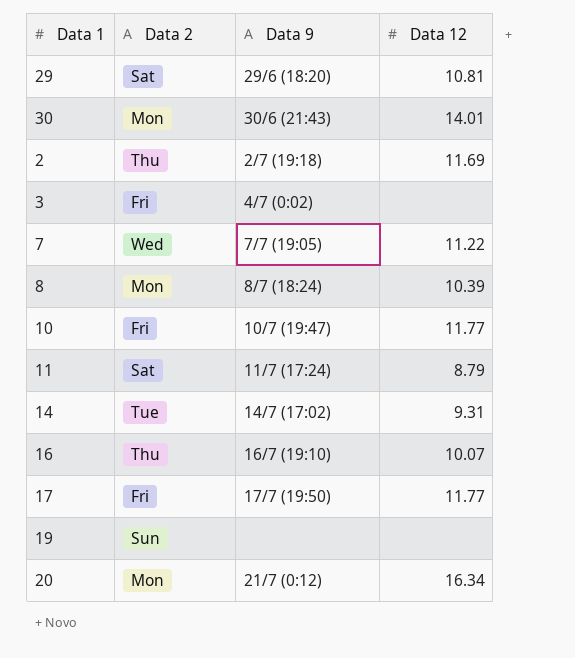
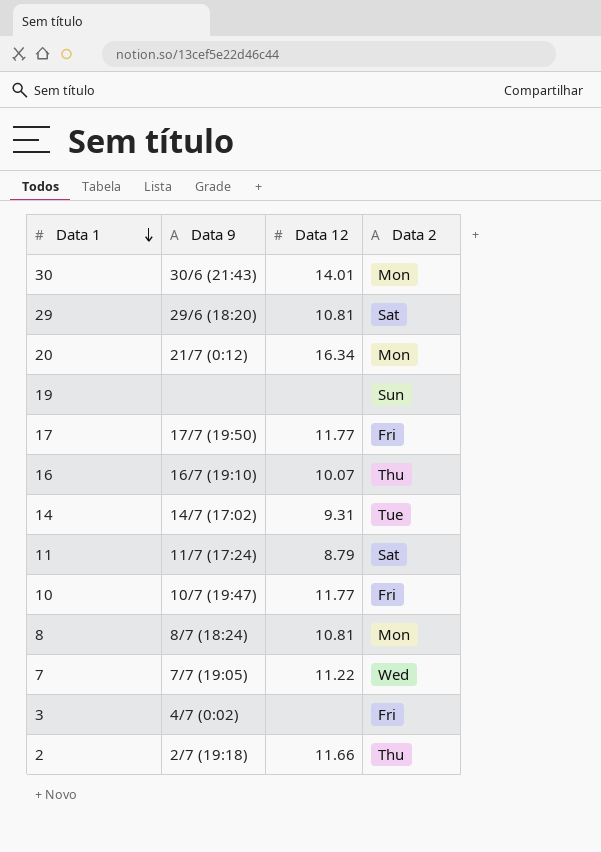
row order: none -> Data 1 descending
column Data 2 | position: 2 -> 4
8 | Data 12: 10.39 -> 10.81
2 | Data 12: 11.69 -> 11.66

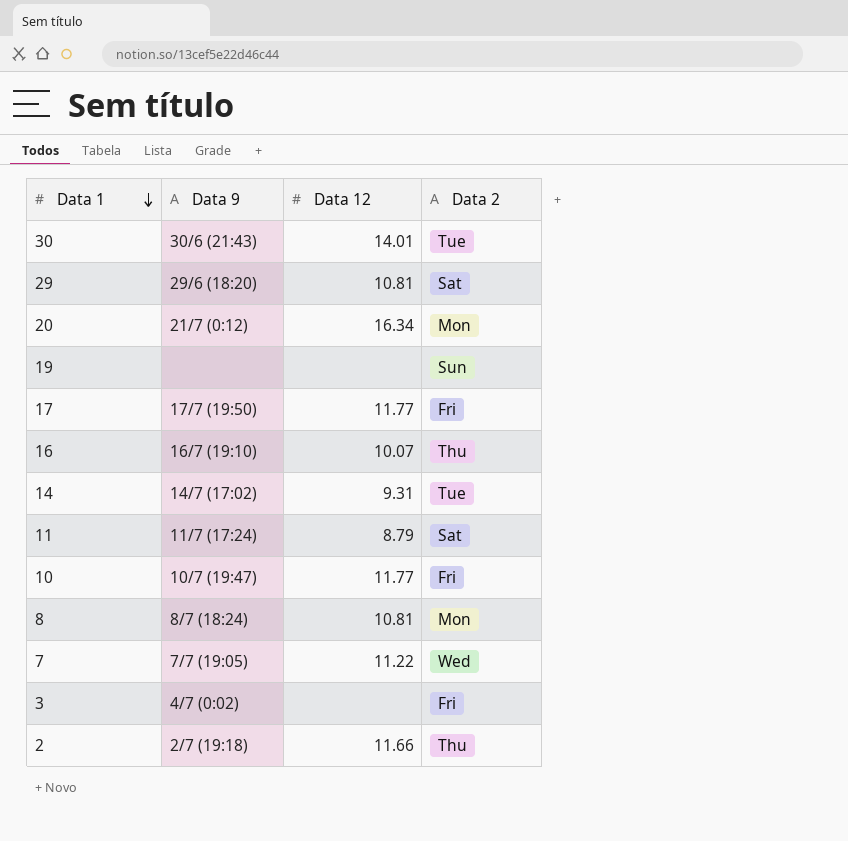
30 | Data 2: Mon -> Tue

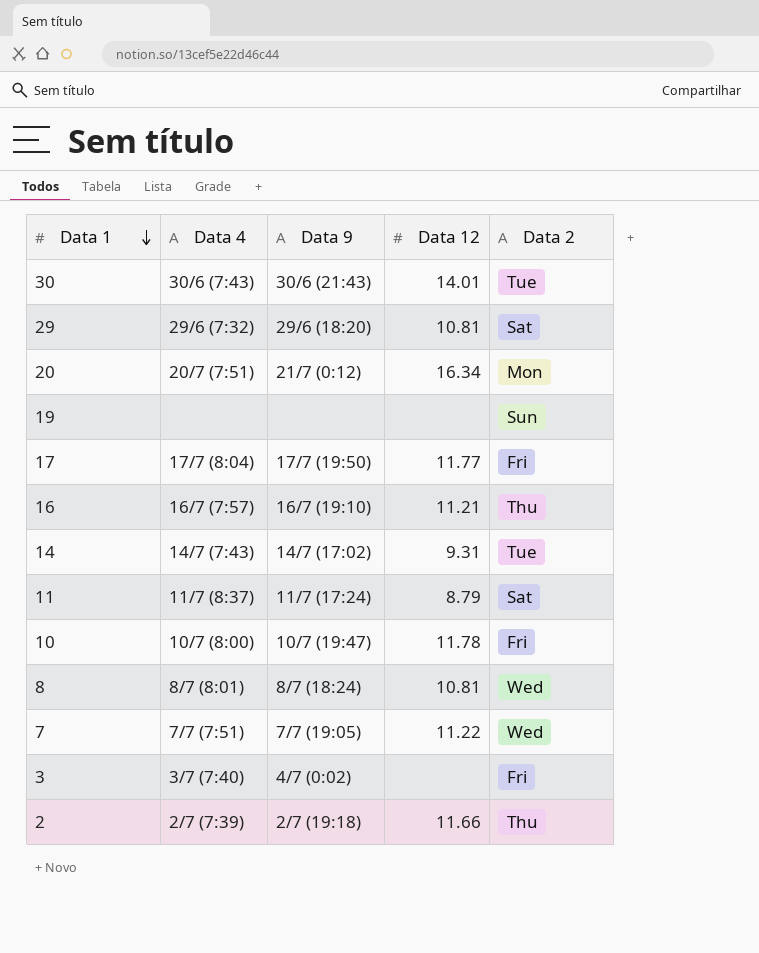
column Data 4 | position: none -> 2
16 | Data 12: 10.07 -> 11.21
10 | Data 12: 11.77 -> 11.78
8 | Data 2: Mon -> Wed

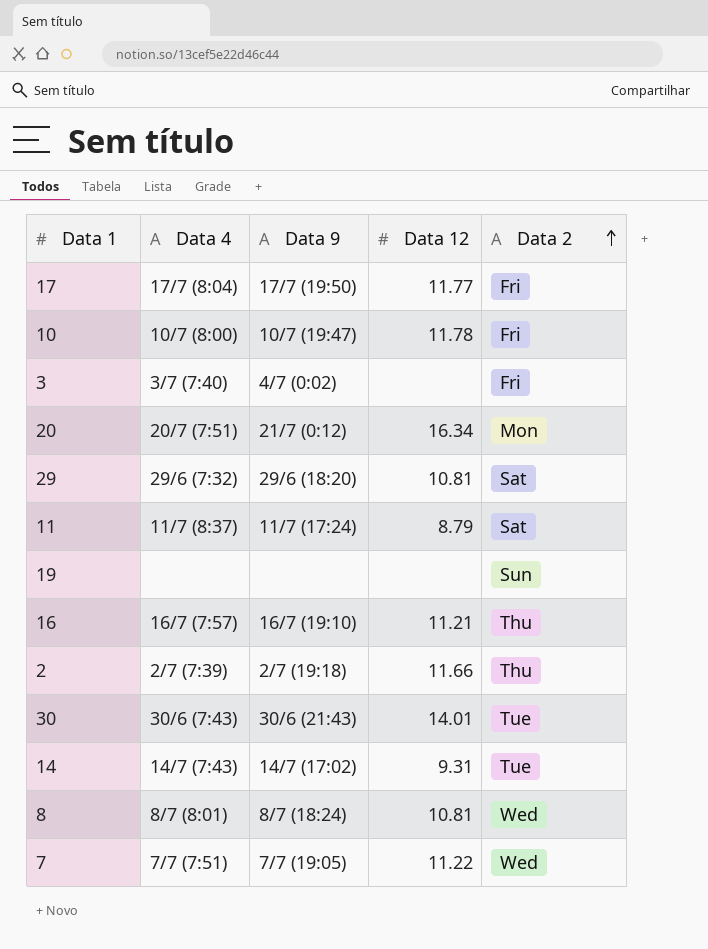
row order: Data 1 descending -> Data 2 ascending

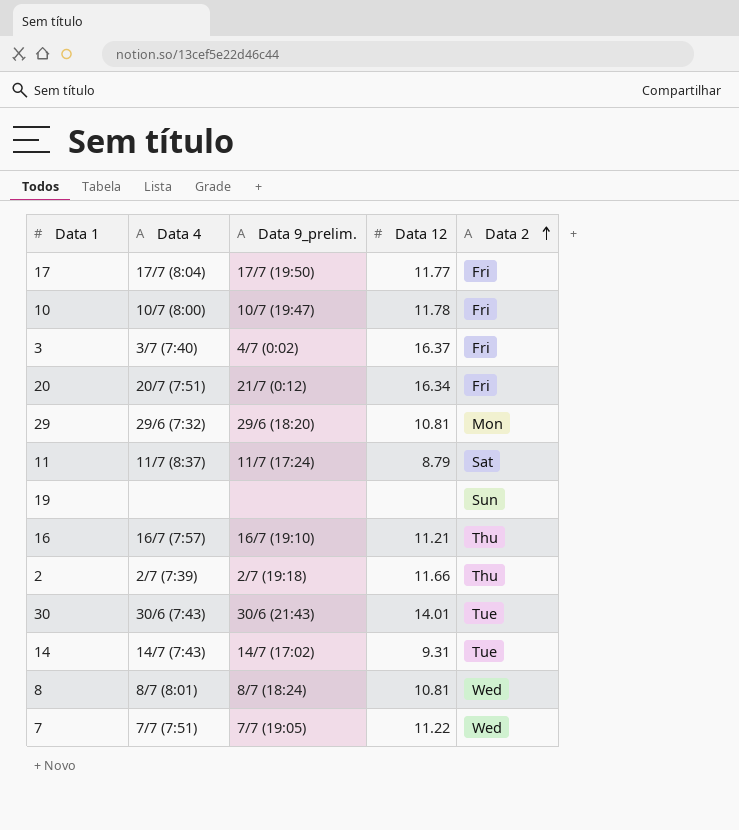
column name: Data 9 -> Data 9_prelim.
3 | Data 12: none -> 16.37
20 | Data 2: Mon -> Fri
29 | Data 2: Sat -> Mon

